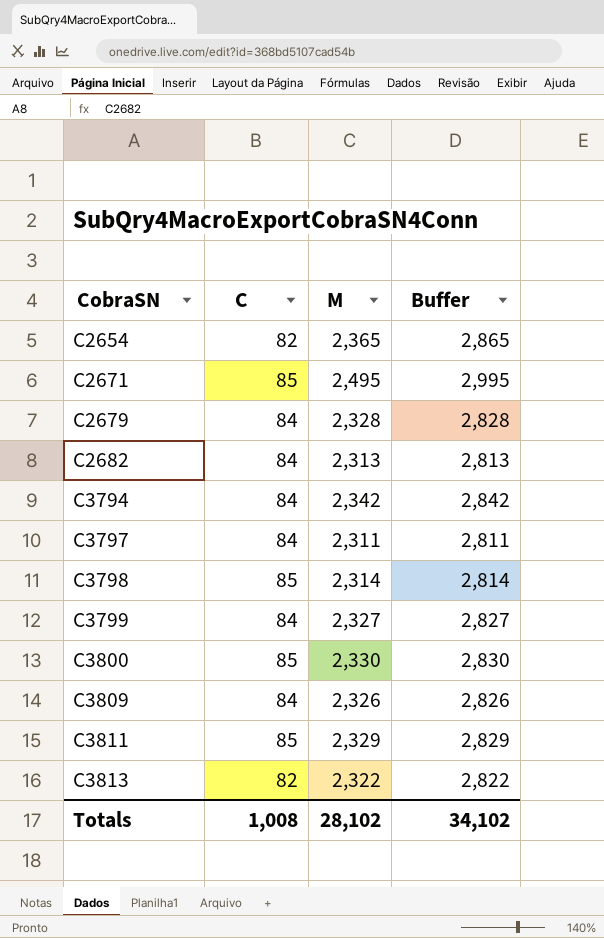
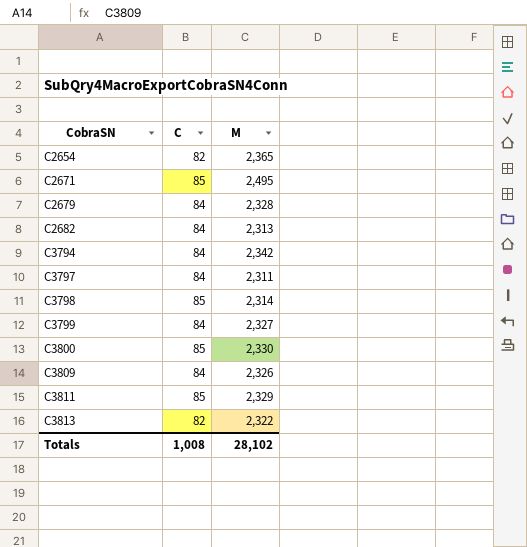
column Buffer | formula: [M] + 500 -> none

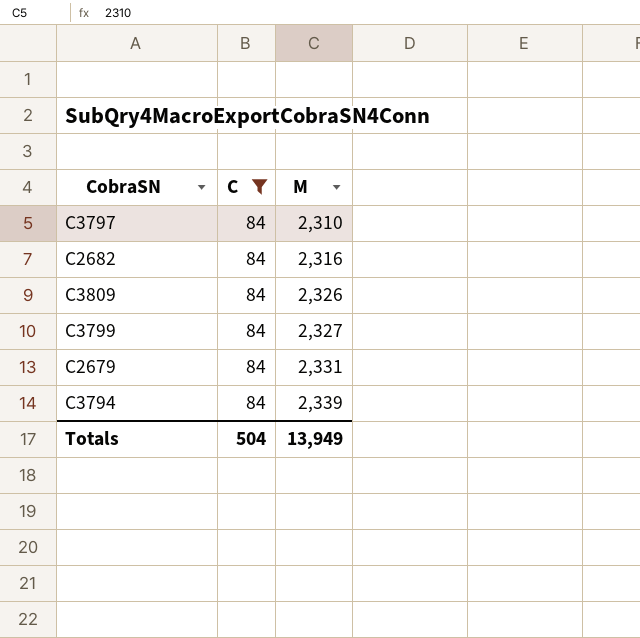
filter: none -> C = 84
row order: CobraSN ascending -> M ascending
C3797 | M: 2,311 -> 2,310
C2682 | M: 2,313 -> 2,316
C2679 | M: 2,328 -> 2,331
C3794 | M: 2,342 -> 2,339
Totals | C: 1,008 -> 504
Totals | M: 28,102 -> 13,949

